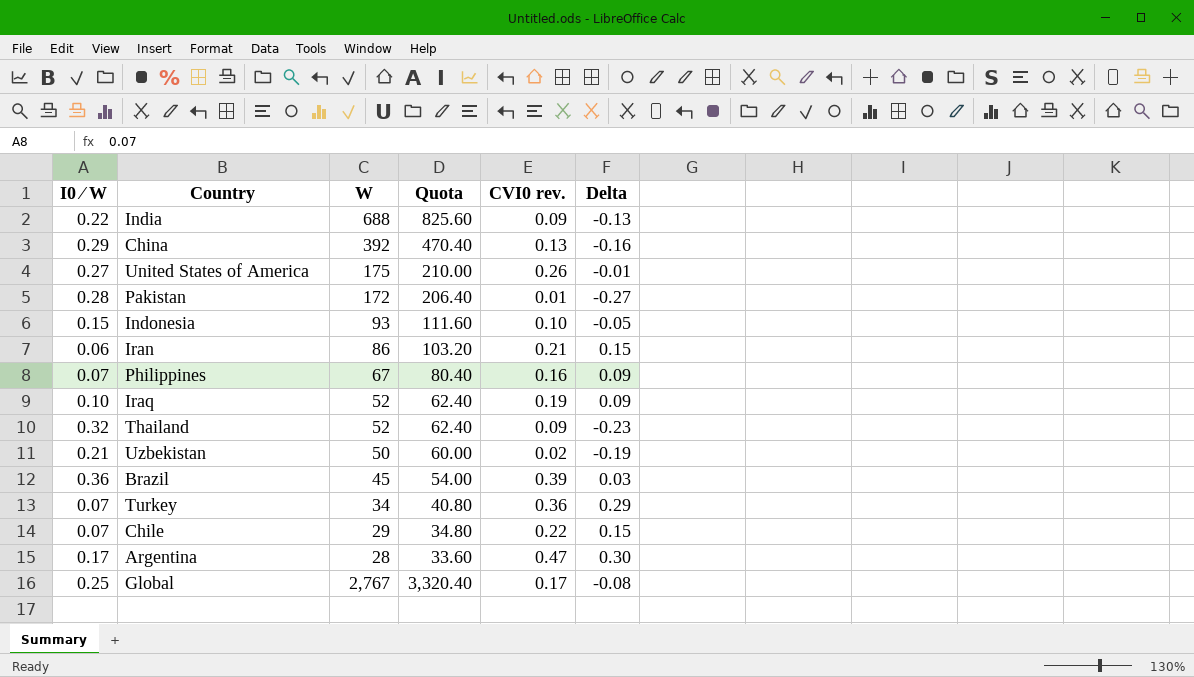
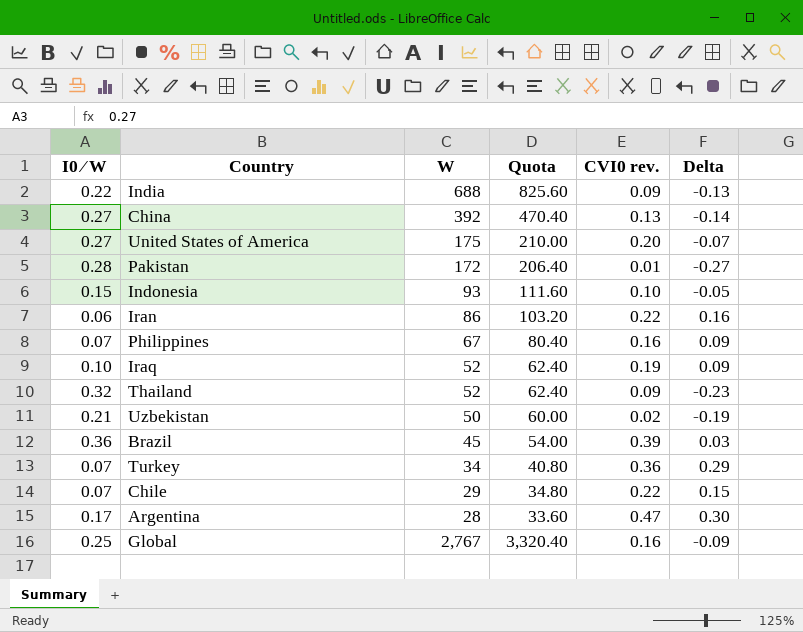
China | I0 ∕ W: 0.29 -> 0.27
China | Delta: -0.16 -> -0.14
United States of America | CVI0 rev.: 0.26 -> 0.20
United States of America | Delta: -0.01 -> -0.07
Iran | CVI0 rev.: 0.21 -> 0.22
Iran | Delta: 0.15 -> 0.16
Global | CVI0 rev.: 0.17 -> 0.16
Global | Delta: -0.08 -> -0.09

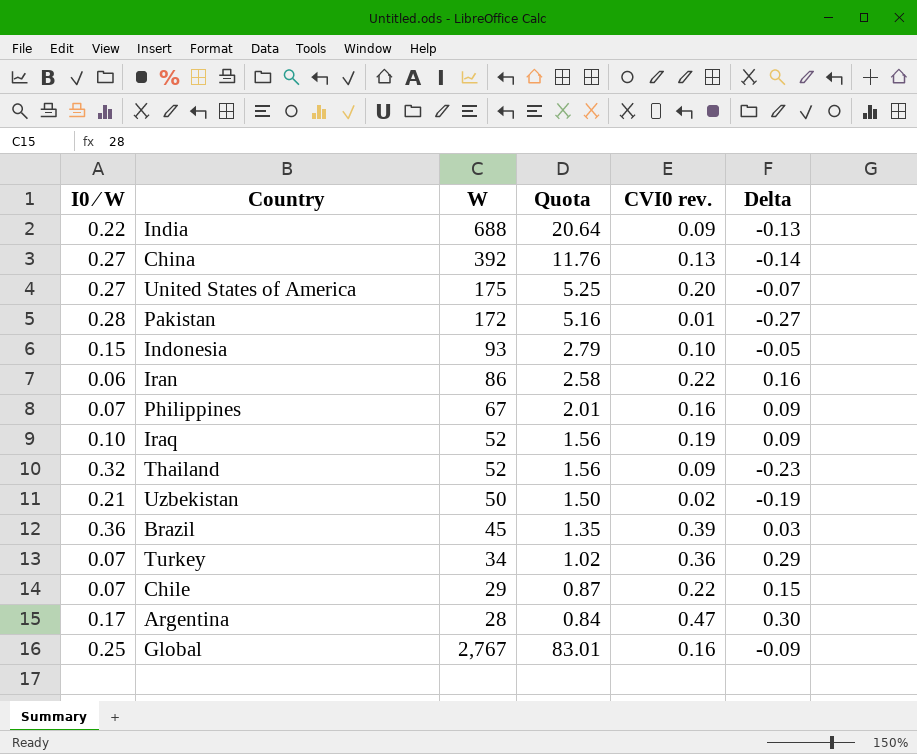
column Quota | formula: [W] * 1.2 -> [W] * 0.03

